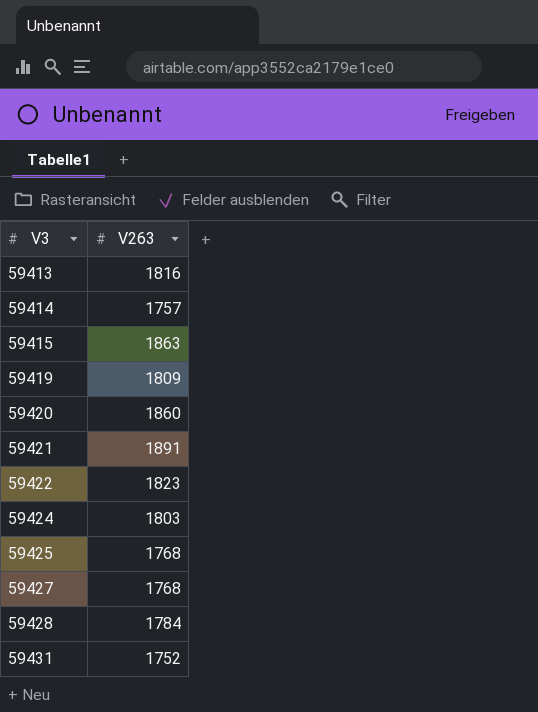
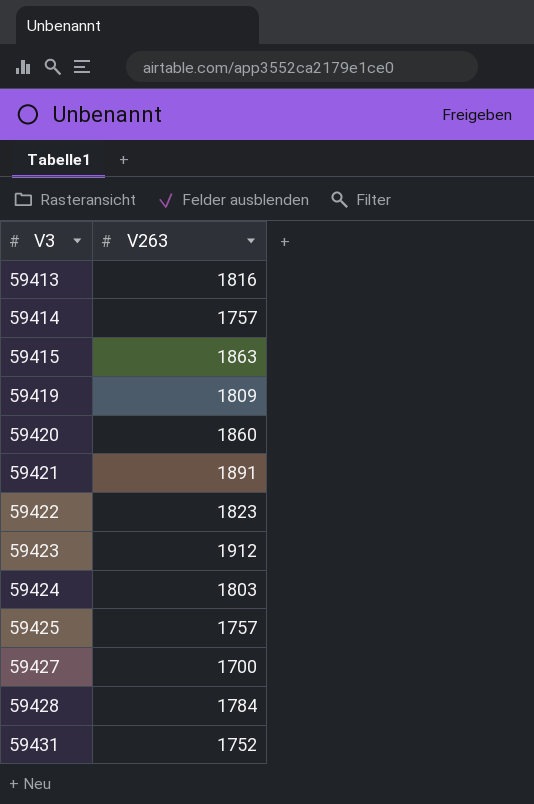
row 59423: none -> 1912
59425 | V263: 1768 -> 1757
59427 | V263: 1768 -> 1700

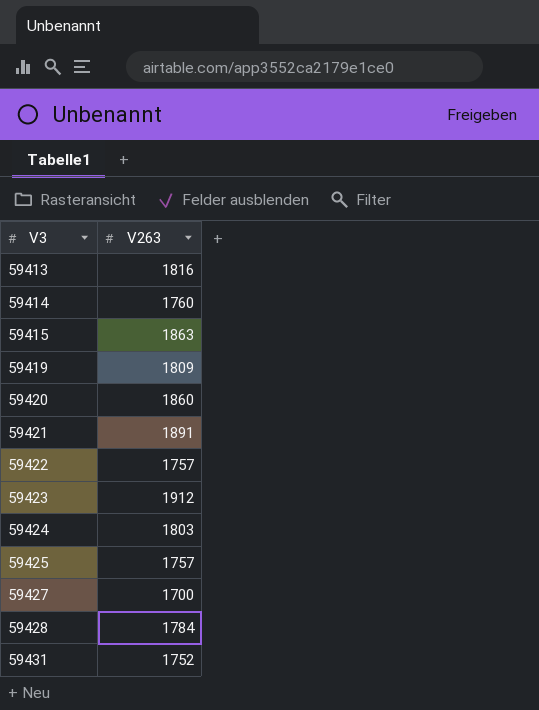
59414 | V263: 1757 -> 1760
59422 | V263: 1823 -> 1757

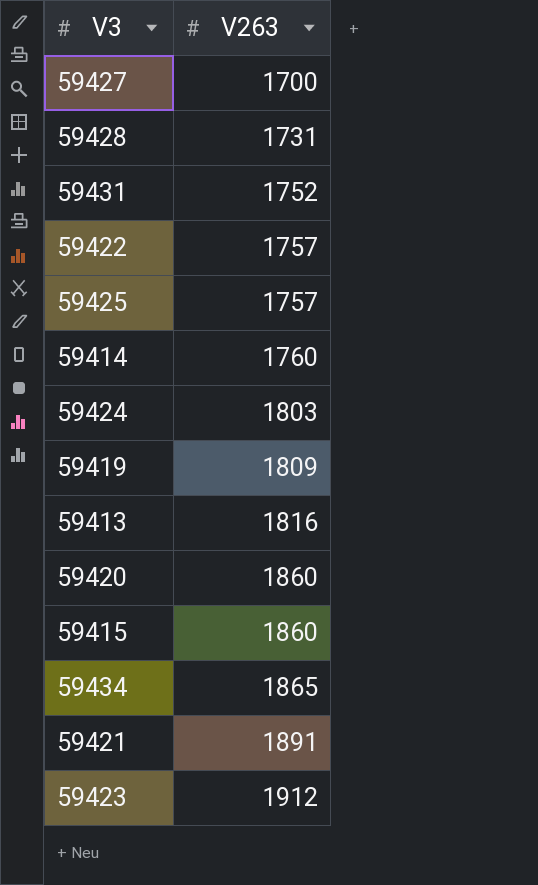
row order: V3 ascending -> V263 ascending
59428 | V263: 1784 -> 1731
59415 | V263: 1863 -> 1860
row 59434: none -> 1865

